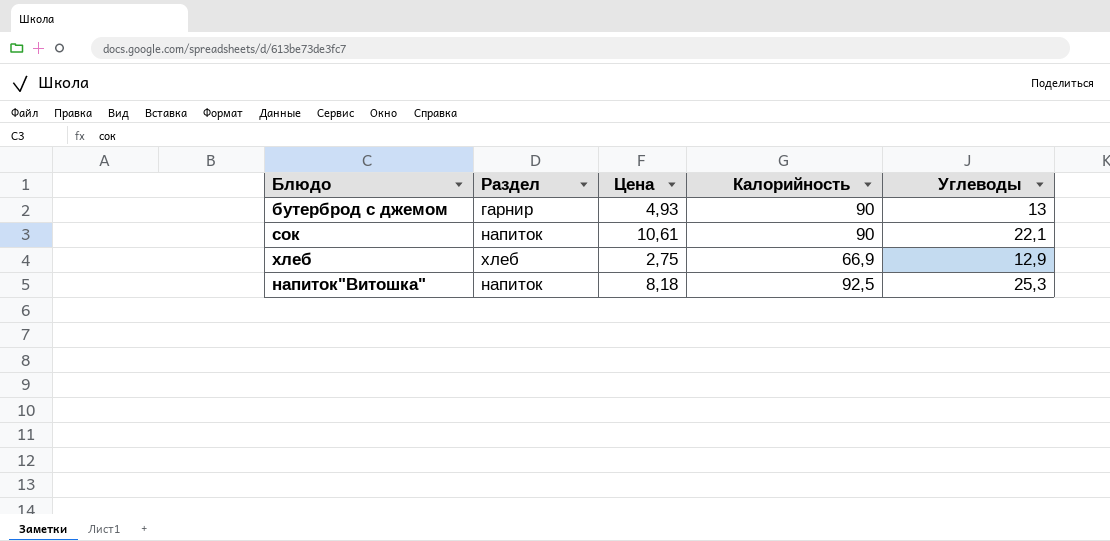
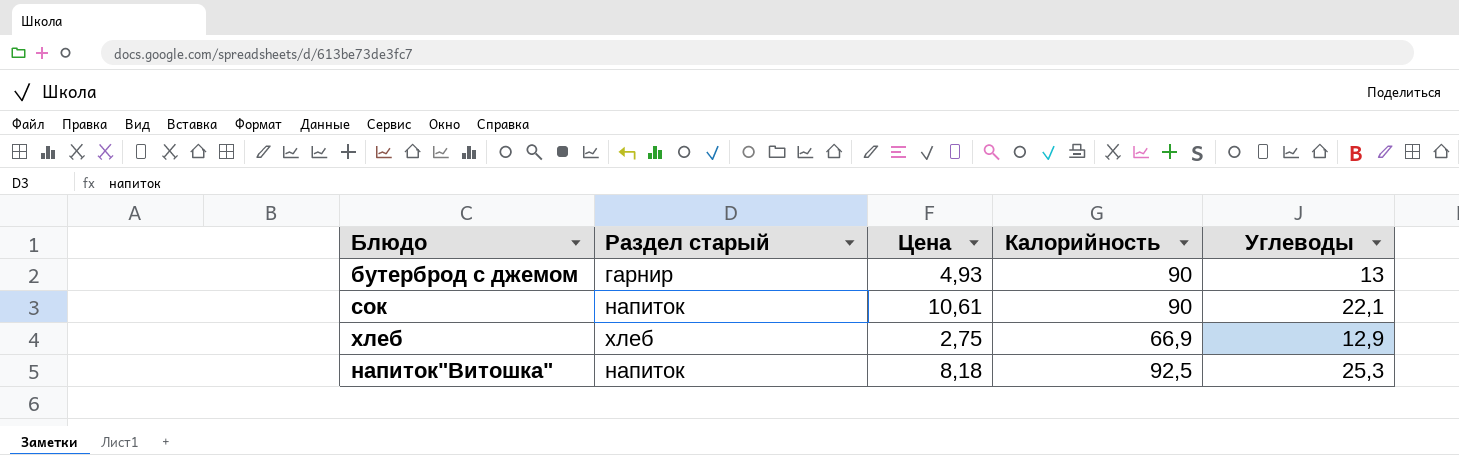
column name: Раздел -> Раздел старый

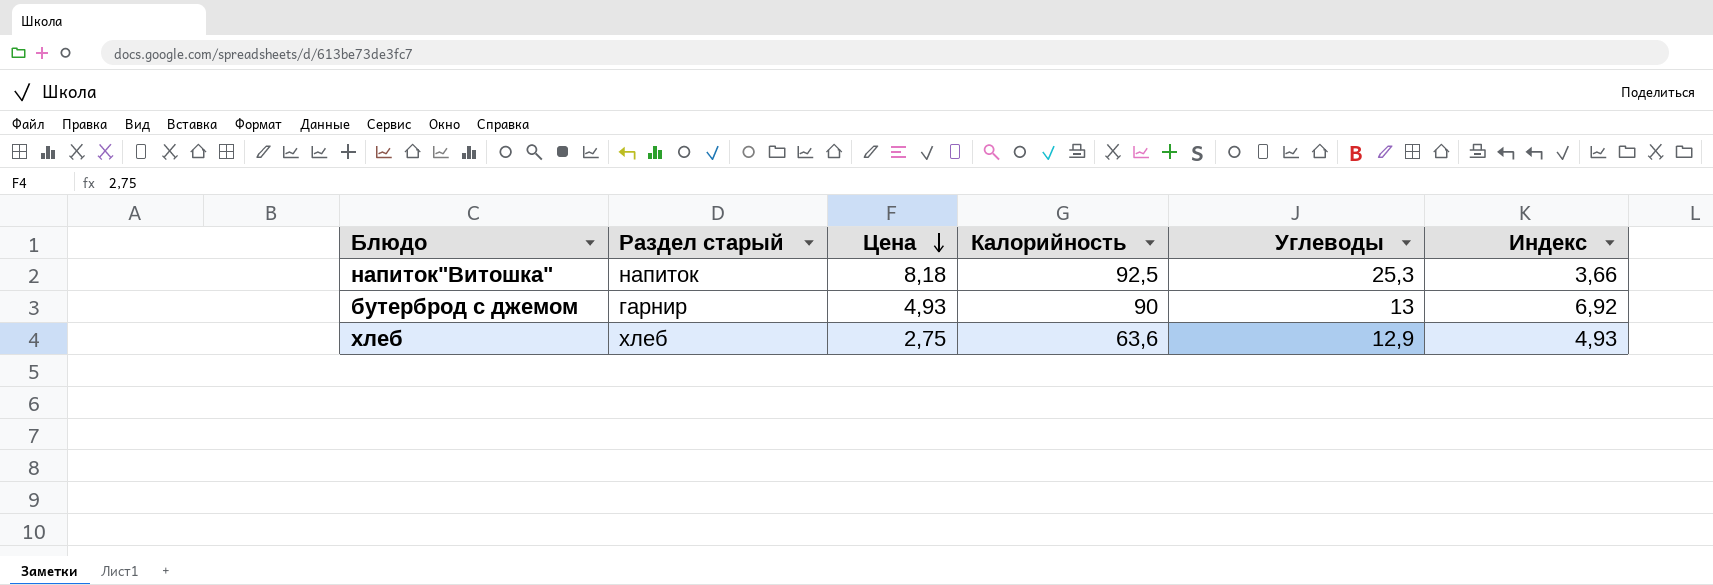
row order: none -> Цена descending
column Индекс | formula: none -> [Калорийность] / [Углеводы]
row сок: напиток | 10,61 | 90 | 22,1 -> none
хлеб | Калорийность: 66,9 -> 63,6

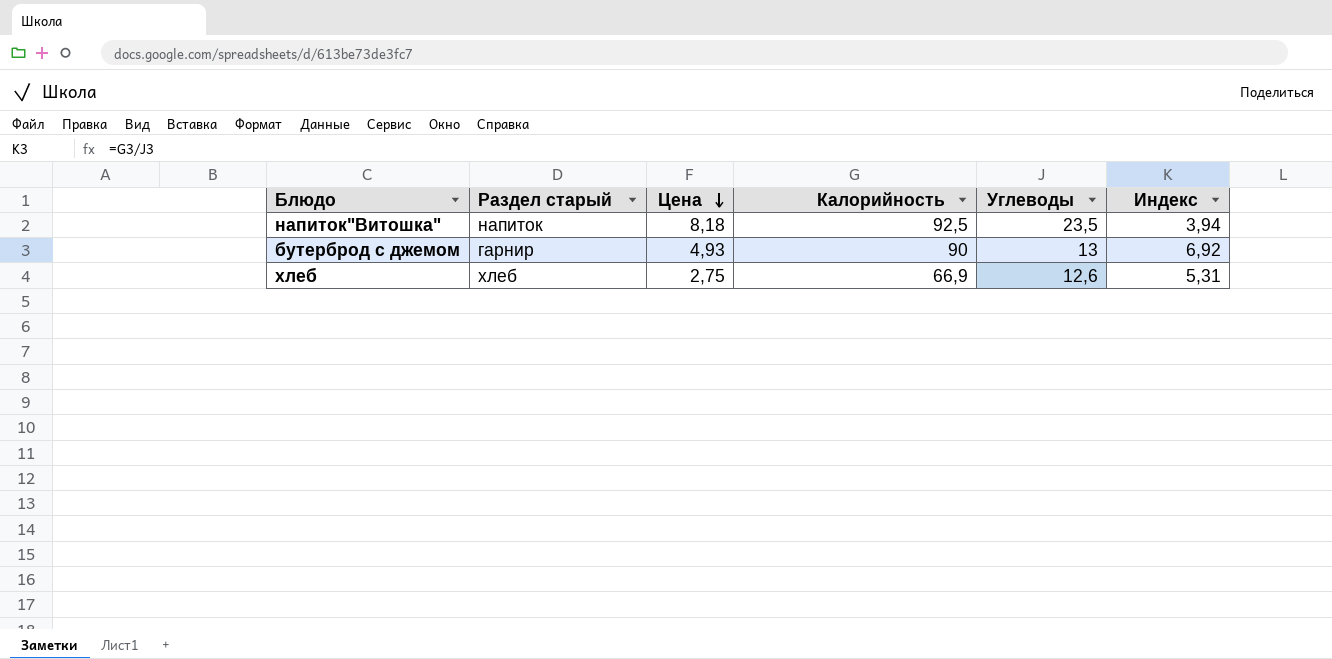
напиток"Витошка" | Углеводы: 25,3 -> 23,5
напиток"Витошка" | Индекс: 3,66 -> 3,94
хлеб | Калорийность: 63,6 -> 66,9
хлеб | Углеводы: 12,9 -> 12,6
хлеб | Индекс: 4,93 -> 5,31

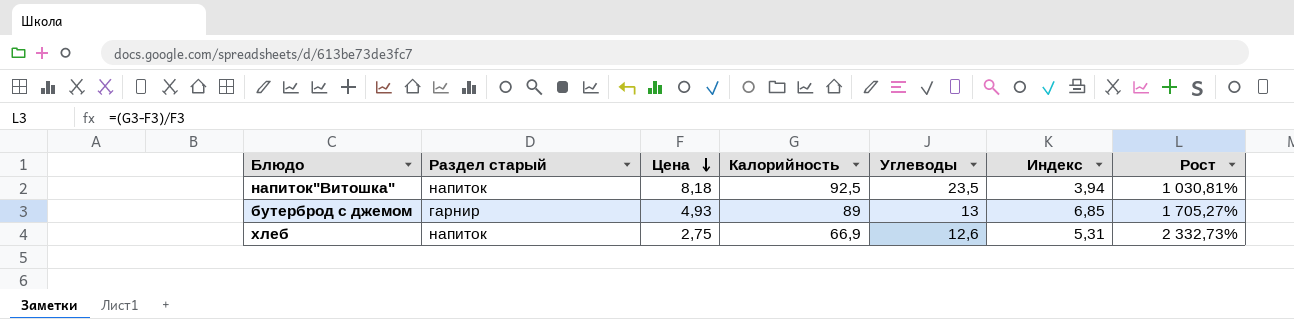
column Рост | formula: none -> ([Калорийность] - [Цена]) / [Цена]
бутерброд с джемом | Калорийность: 90 -> 89
бутерброд с джемом | Индекс: 6,92 -> 6,85
хлеб | Раздел старый: хлеб -> напиток

